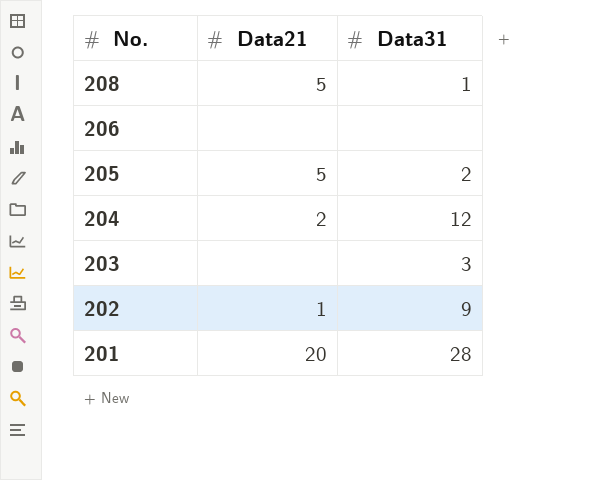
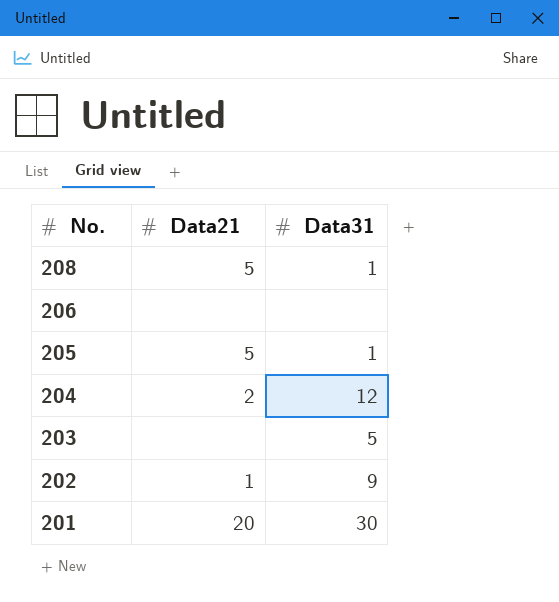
205 | Data31: 2 -> 1
203 | Data31: 3 -> 5
201 | Data31: 28 -> 30

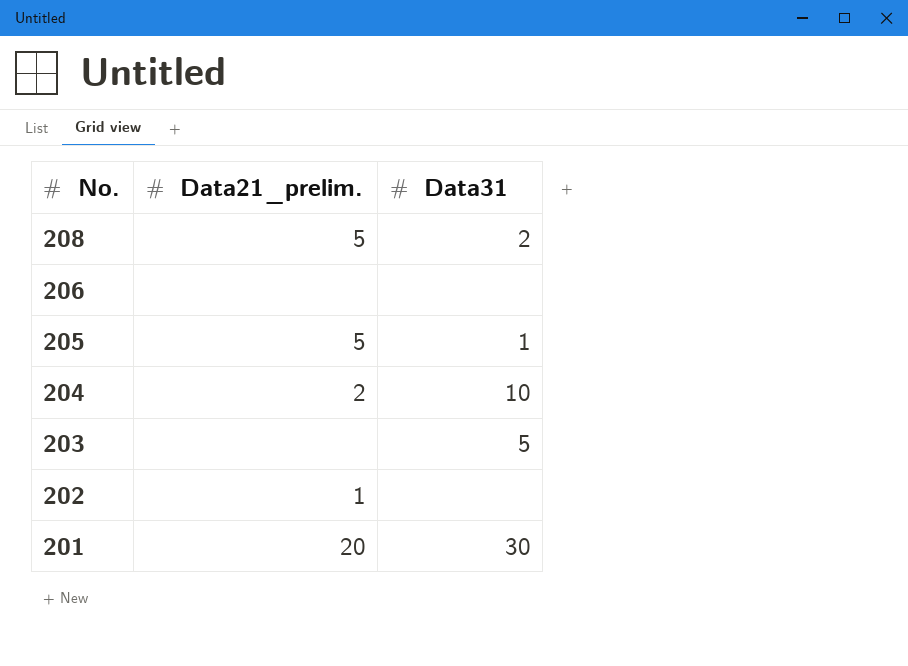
column name: Data21 -> Data21_prelim.
208 | Data31: 1 -> 2
204 | Data31: 12 -> 10
202 | Data31: 9 -> none

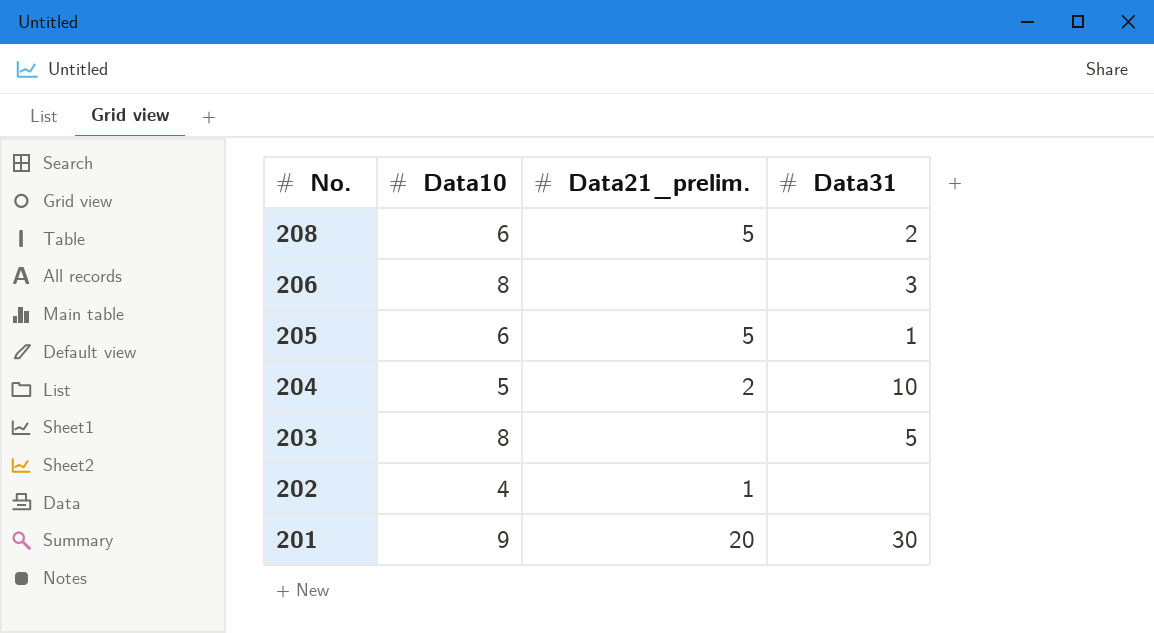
column Data10 | position: none -> 2
206 | Data31: none -> 3

